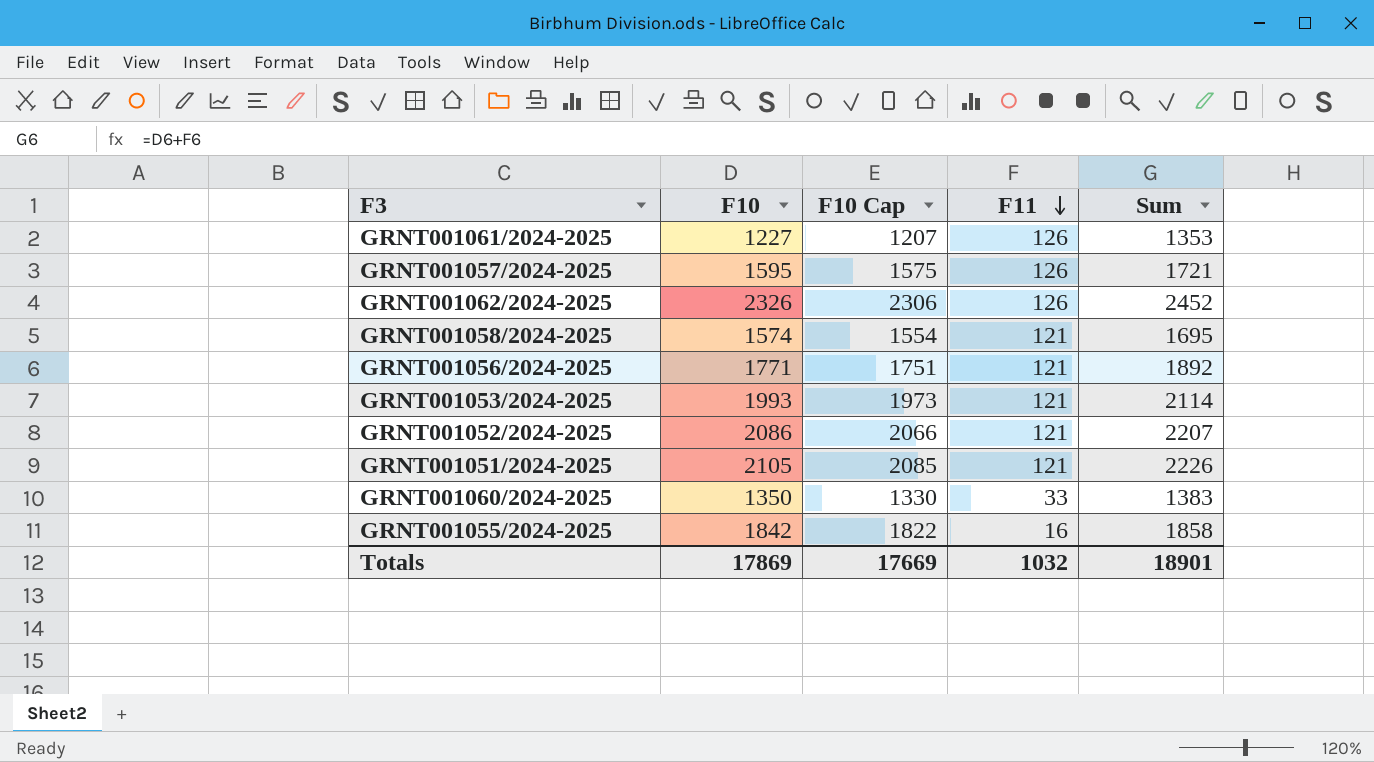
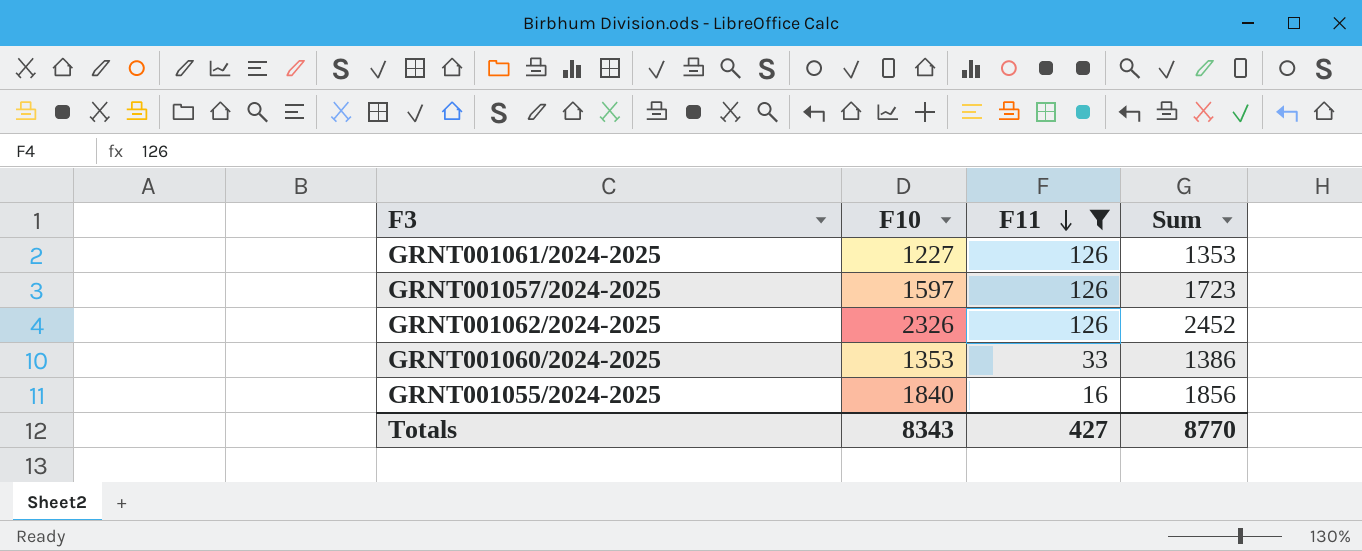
filter: none -> F11 != 121
column F10 Cap | formula: [F10] - 20 -> none
GRNT001057/2024-2025 | F10: 1595 -> 1597
GRNT001057/2024-2025 | Sum: 1721 -> 1723
GRNT001060/2024-2025 | F10: 1350 -> 1353
GRNT001060/2024-2025 | Sum: 1383 -> 1386
GRNT001055/2024-2025 | F10: 1842 -> 1840
GRNT001055/2024-2025 | Sum: 1858 -> 1856
Totals | F10: 17869 -> 8343
Totals | F11: 1032 -> 427
Totals | Sum: 18901 -> 8770

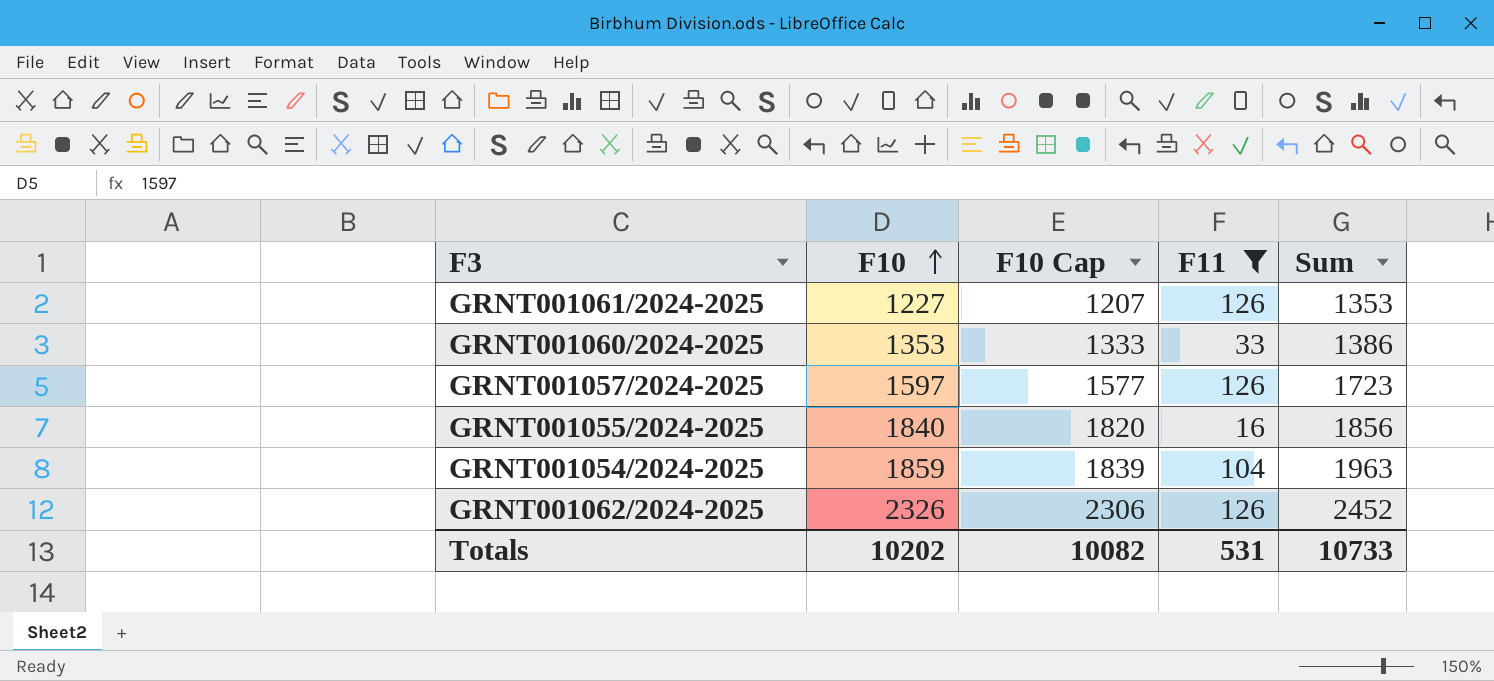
row order: F11 descending -> F10 ascending
column F10 Cap | formula: none -> [F10] - 20
row GRNT001054/2024-2025: none -> 1859 | 1839 | 104 | 1963
Totals | F10: 8343 -> 10202
Totals | F11: 427 -> 531
Totals | Sum: 8770 -> 10733

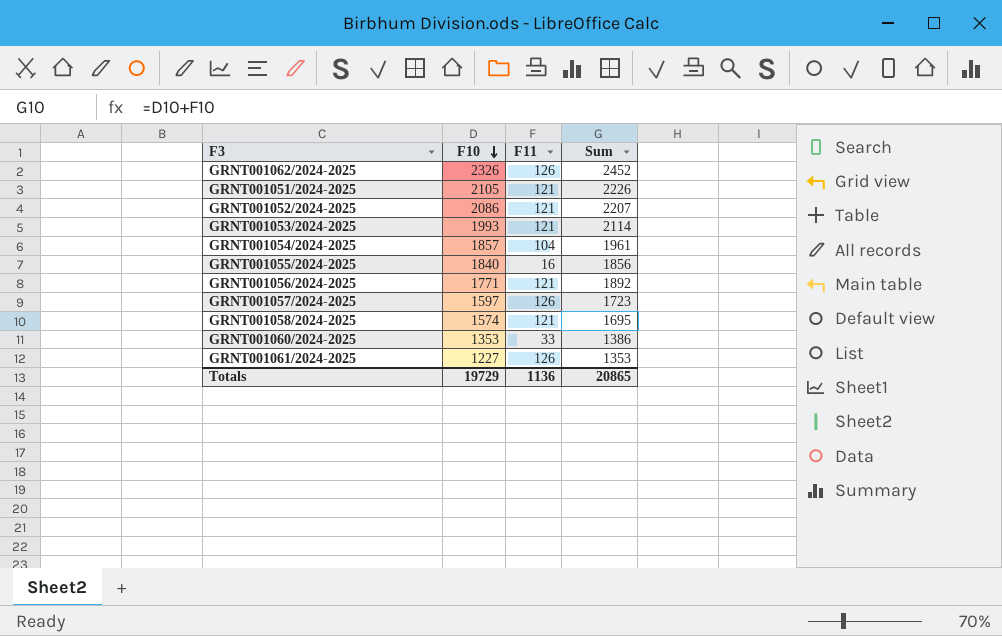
filter: F11 != 121 -> none
row order: F10 ascending -> F10 descending
column F10 Cap | formula: [F10] - 20 -> none
GRNT001054/2024-2025 | F10: 1859 -> 1857
GRNT001054/2024-2025 | Sum: 1963 -> 1961
Totals | F10: 10202 -> 19729
Totals | F11: 531 -> 1136
Totals | Sum: 10733 -> 20865

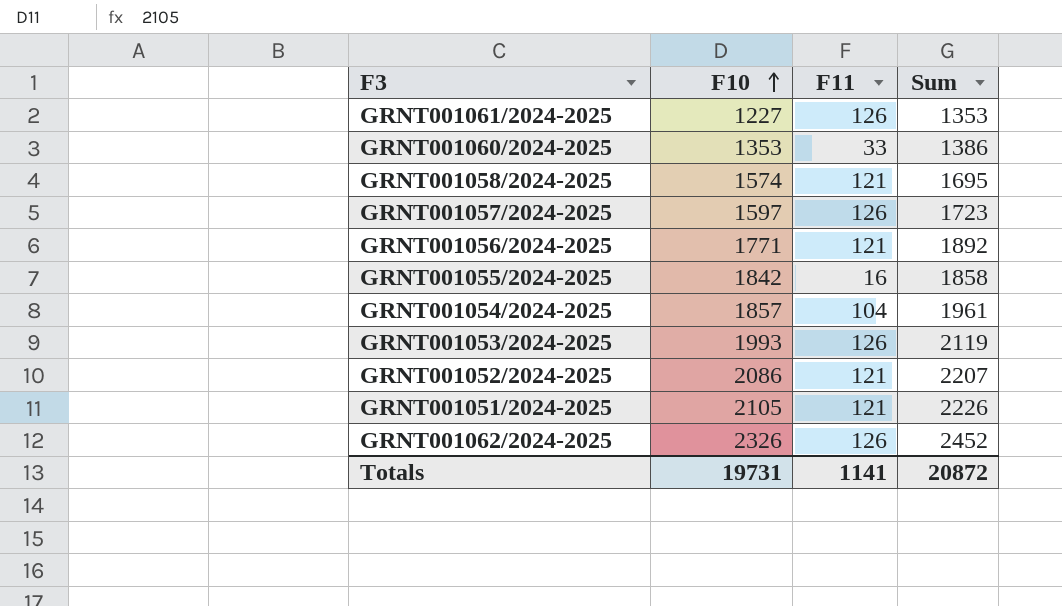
row order: F10 descending -> F10 ascending
GRNT001055/2024-2025 | F10: 1840 -> 1842
GRNT001055/2024-2025 | Sum: 1856 -> 1858
GRNT001053/2024-2025 | F11: 121 -> 126
GRNT001053/2024-2025 | Sum: 2114 -> 2119
Totals | F10: 19729 -> 19731
Totals | F11: 1136 -> 1141
Totals | Sum: 20865 -> 20872

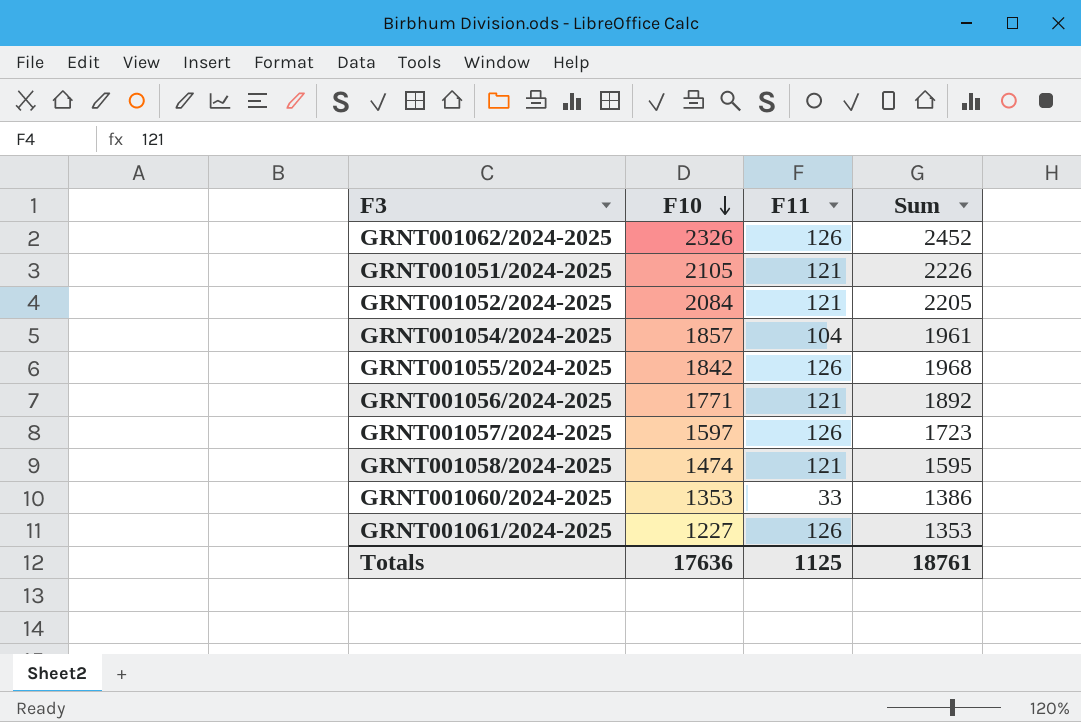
row order: F10 ascending -> F10 descending
row GRNT001053/2024-2025: 1993 | 126 | 2119 -> none
GRNT001052/2024-2025 | F10: 2086 -> 2084
GRNT001052/2024-2025 | Sum: 2207 -> 2205
GRNT001055/2024-2025 | F11: 16 -> 126
GRNT001055/2024-2025 | Sum: 1858 -> 1968
GRNT001058/2024-2025 | F10: 1574 -> 1474
GRNT001058/2024-2025 | Sum: 1695 -> 1595
Totals | F10: 19731 -> 17636
Totals | F11: 1141 -> 1125
Totals | Sum: 20872 -> 18761

